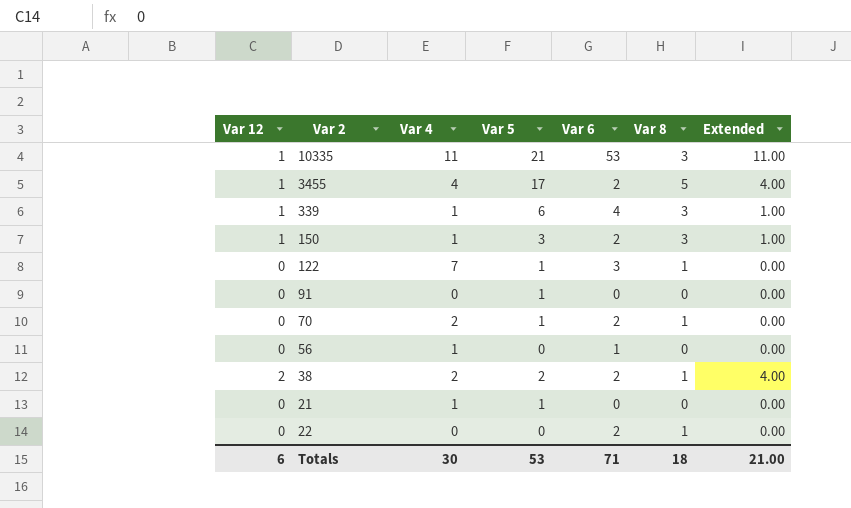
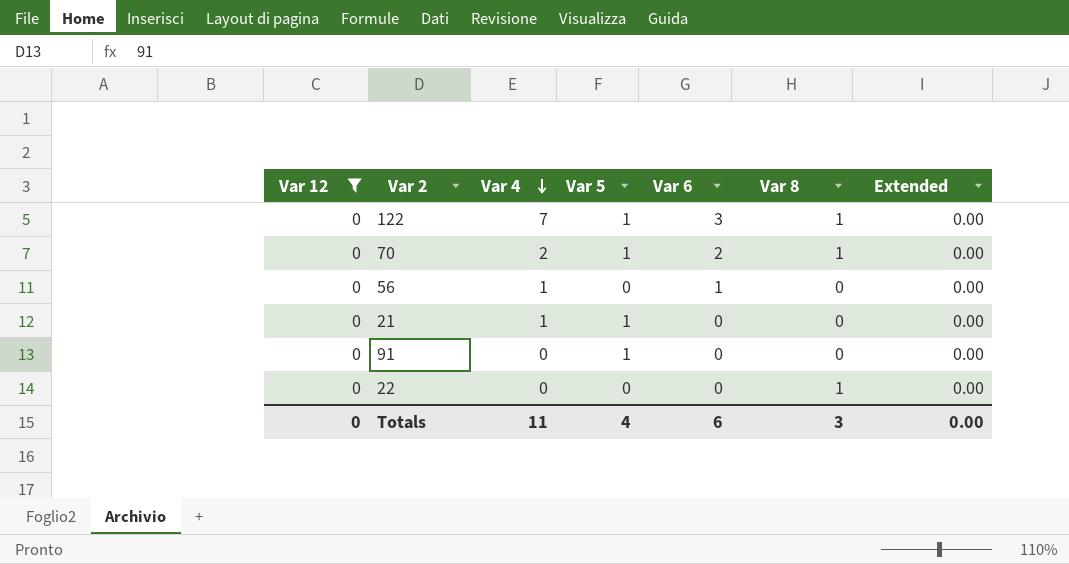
filter: none -> Var 12 = 0
row order: none -> Var 4 descending
22 | Var 6: 2 -> 0
Totals | Var 12: 6 -> 0
Totals | Var 4: 30 -> 11
Totals | Var 5: 53 -> 4
Totals | Var 6: 71 -> 6
Totals | Var 8: 18 -> 3
Totals | Extended: 21.00 -> 0.00

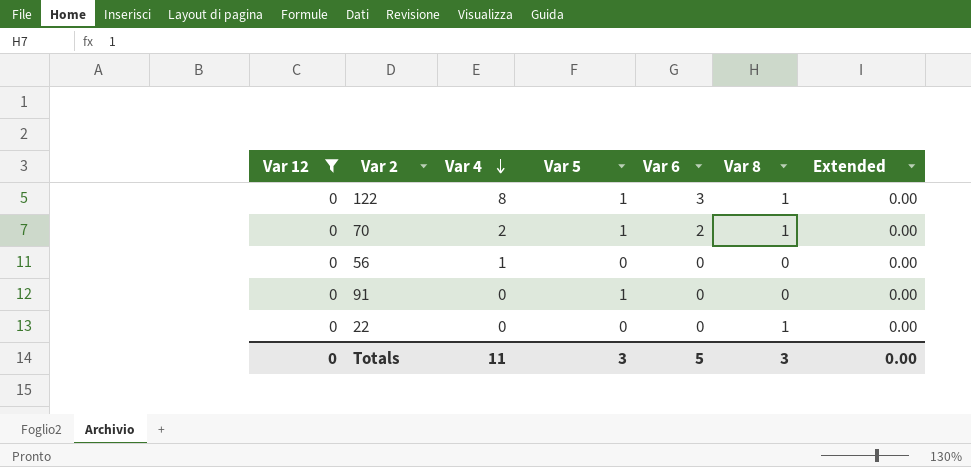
row 21: 0 | 1 | 1 | 0 | 0 | 0.00 -> none
122 | Var 4: 7 -> 8
56 | Var 6: 1 -> 0
Totals | Var 5: 4 -> 3
Totals | Var 6: 6 -> 5

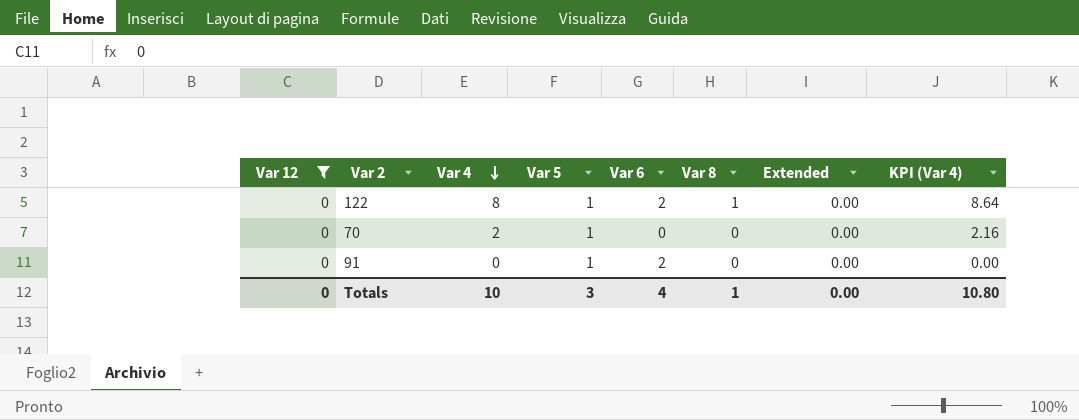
column KPI (Var 4) | formula: none -> [Var 4] * 1.08
row 56: 0 | 1 | 0 | 0 | 0 | 0.00 -> none
row 22: 0 | 0 | 0 | 0 | 1 | 0.00 -> none
122 | Var 6: 3 -> 2
70 | Var 6: 2 -> 0
70 | Var 8: 1 -> 0
91 | Var 6: 0 -> 2
Totals | Var 4: 11 -> 10
Totals | Var 6: 5 -> 4
Totals | Var 8: 3 -> 1

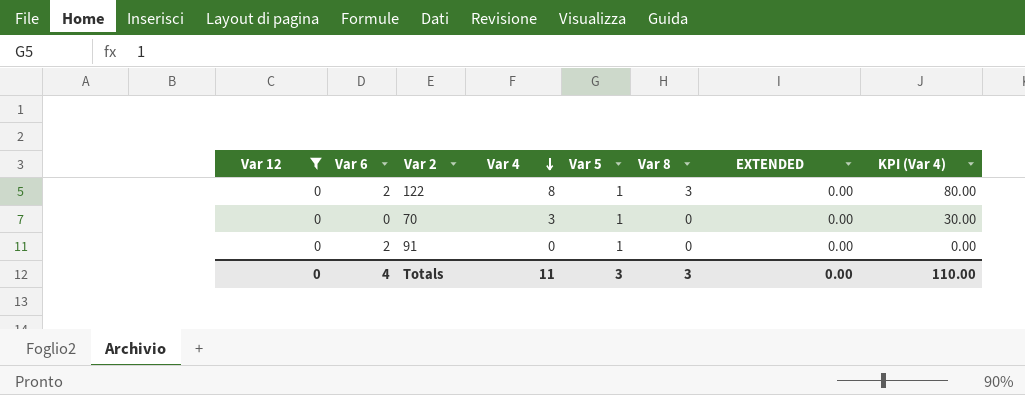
column Var 6 | position: 5 -> 2
column name: Extended -> EXTENDED
column KPI (Var 4) | formula: [Var 4] * 1.08 -> [Var 4] * 10
122 | Var 8: 1 -> 3
70 | Var 4: 2 -> 3
Totals | Var 4: 10 -> 11
Totals | Var 8: 1 -> 3
Totals | KPI (Var 4): 10.80 -> 110.00

